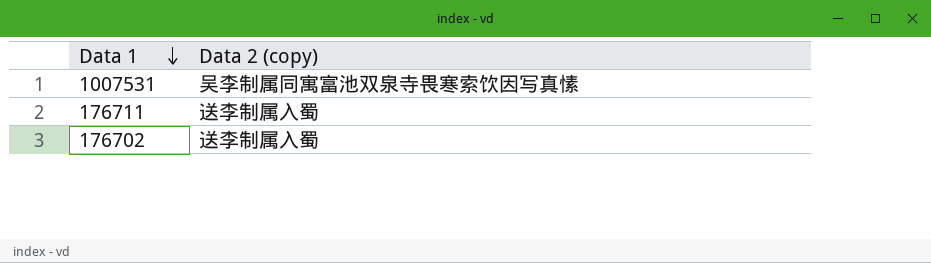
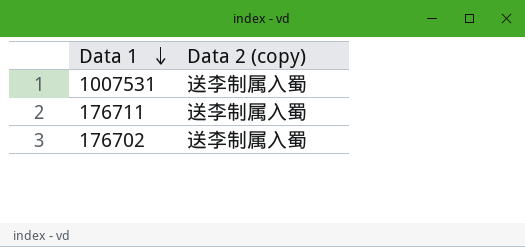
1007531 | Data 2 (copy): 吴李制属同寓富池双泉寺畏寒索饮因写真愫 -> 送李制属入蜀

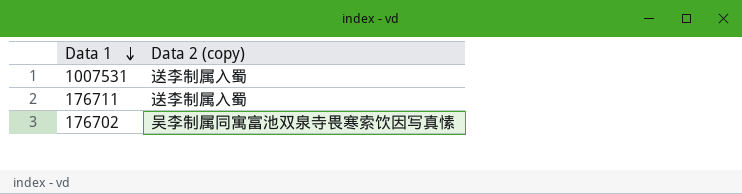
176702 | Data 2 (copy): 送李制属入蜀 -> 吴李制属同寓富池双泉寺畏寒索饮因写真愫

